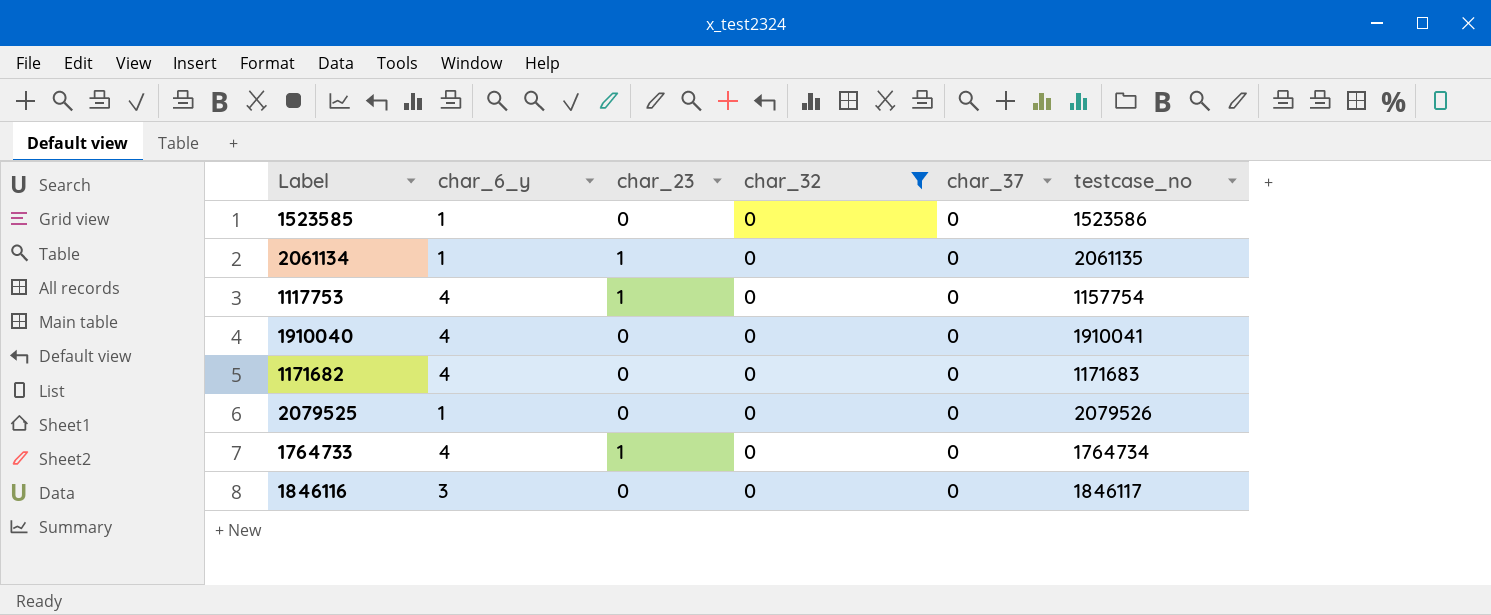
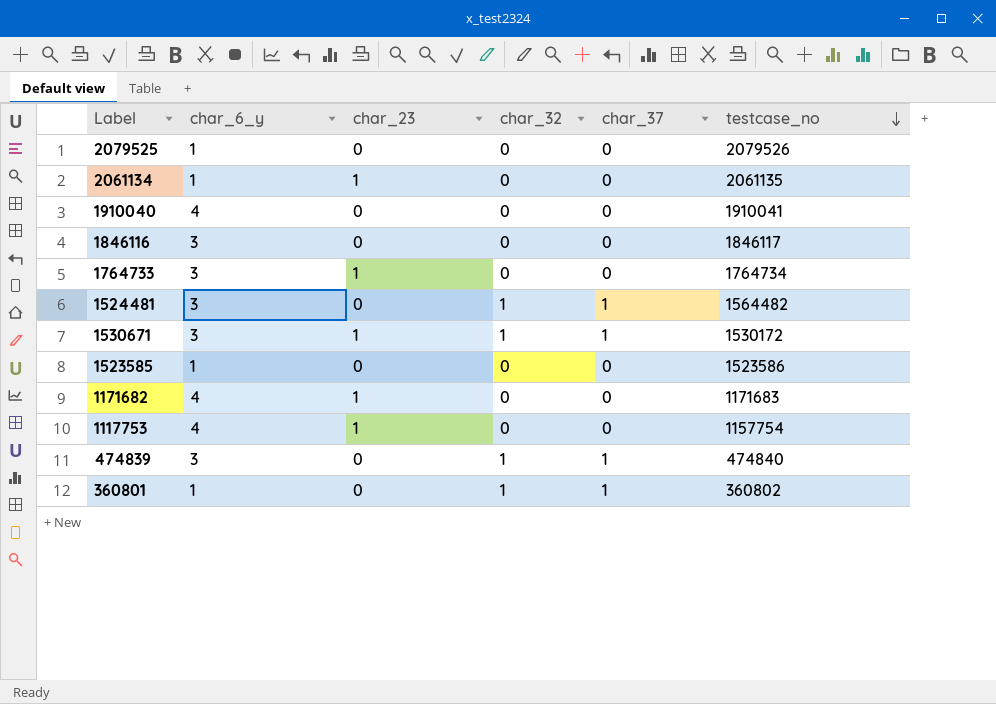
filter: char_32 = 0 -> none
row order: none -> testcase_no descending
1764733 | char_6_y: 4 -> 3
1171682 | char_23: 0 -> 1

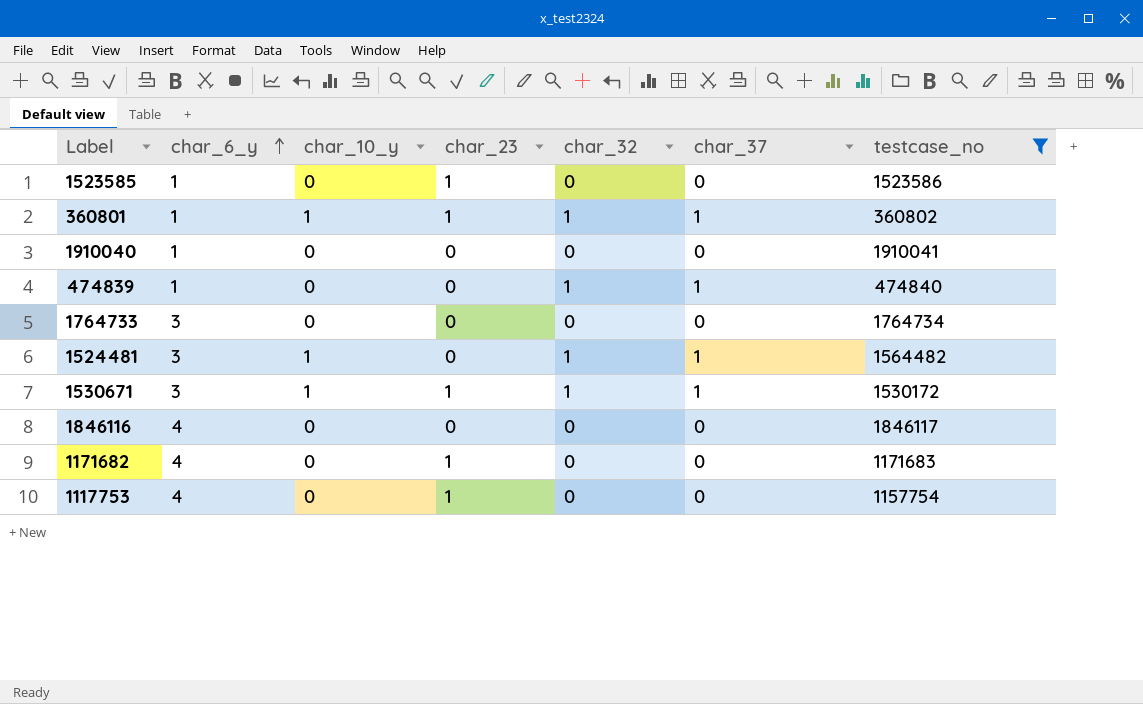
filter: none -> testcase_no <= 1910041
row order: testcase_no descending -> char_6_y ascending
column char_10_y | position: none -> 3
1523585 | char_23: 0 -> 1
360801 | char_23: 0 -> 1
1910040 | char_6_y: 4 -> 1
474839 | char_6_y: 3 -> 1
1764733 | char_23: 1 -> 0
1846116 | char_6_y: 3 -> 4

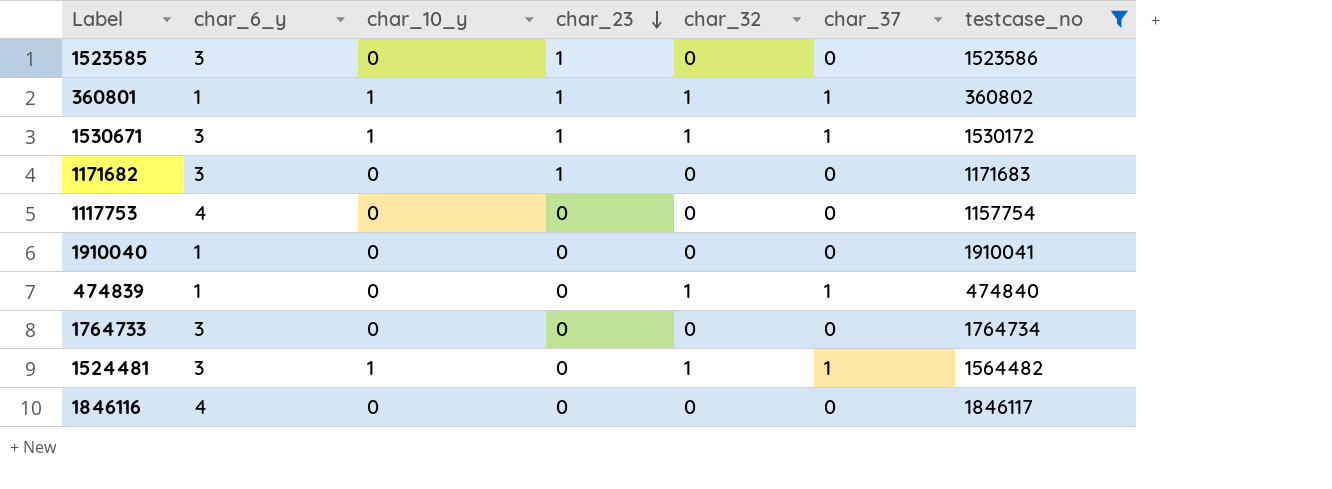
row order: char_6_y ascending -> char_23 descending
1523585 | char_6_y: 1 -> 3
1171682 | char_6_y: 4 -> 3
1117753 | char_23: 1 -> 0

